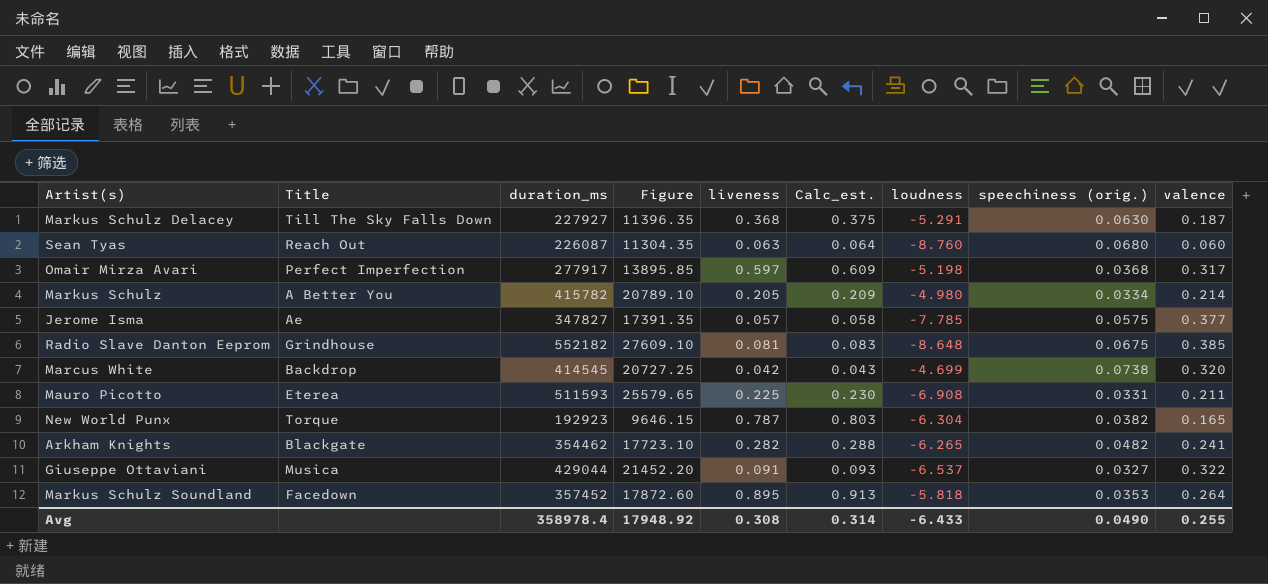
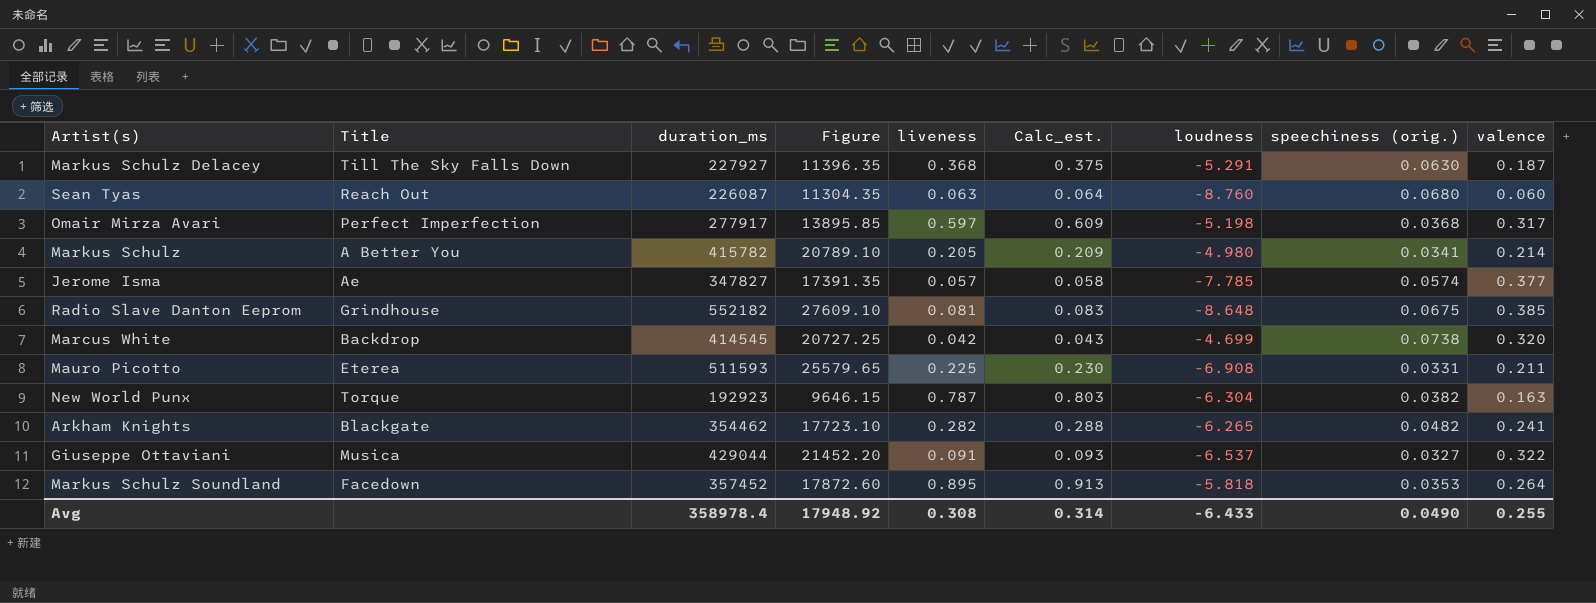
Markus Schulz | speechiness (orig.): 0.0334 -> 0.0341
Jerome Isma | speechiness (orig.): 0.0575 -> 0.0574
New World Punx | valence: 0.165 -> 0.163

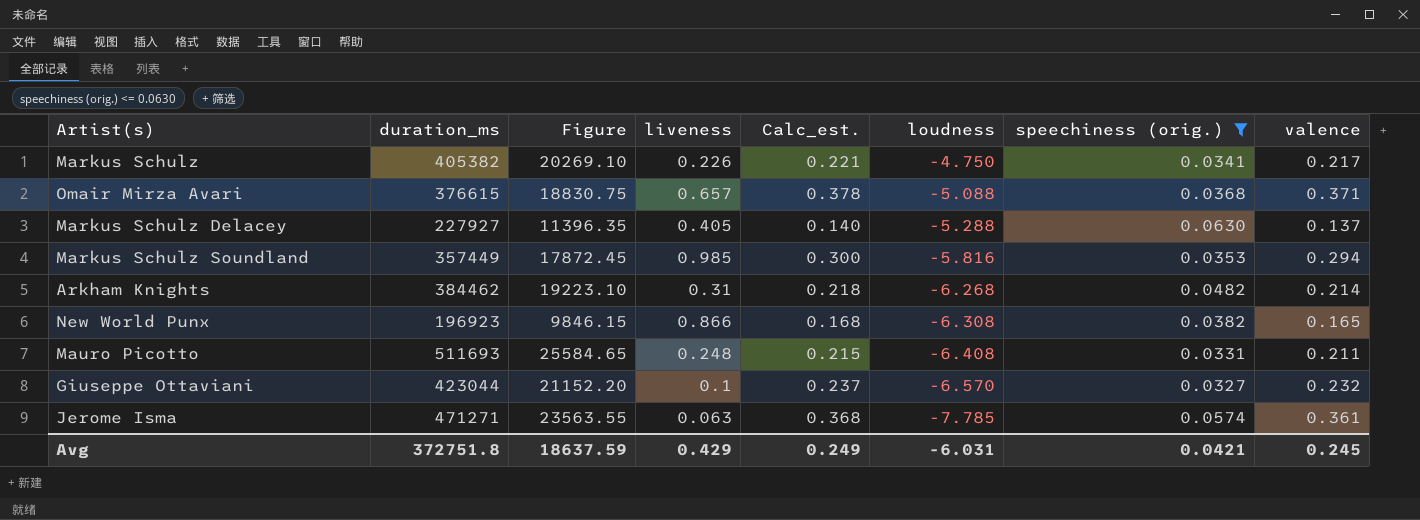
filter: none -> speechiness (orig.) <= 0.0630
row order: none -> loudness descending
column Title | position: 2 -> none
column Calc_est. | formula: [liveness] * 1.02 -> [valence] * 1.02
Markus Schulz | duration_ms: 415782 -> 405382
Markus Schulz | Figure: 20789.10 -> 20269.10
Markus Schulz | liveness: 0.205 -> 0.226
Markus Schulz | loudness: -4.980 -> -4.750
Markus Schulz | valence: 0.214 -> 0.217
Omair Mirza Avari | duration_ms: 277917 -> 376615
Omair Mirza Avari | Figure: 13895.85 -> 18830.75
Omair Mirza Avari | liveness: 0.597 -> 0.657
Omair Mirza Avari | loudness: -5.198 -> -5.088
Omair Mirza Avari | valence: 0.317 -> 0.371
Markus Schulz Delacey | liveness: 0.368 -> 0.405
Markus Schulz Delacey | loudness: -5.291 -> -5.288
Markus Schulz Delacey | valence: 0.187 -> 0.137
Markus Schulz Soundland | duration_ms: 357452 -> 357449
Markus Schulz Soundland | Figure: 17872.60 -> 17872.45
Markus Schulz Soundland | liveness: 0.895 -> 0.985
Markus Schulz Soundland | loudness: -5.818 -> -5.816
Markus Schulz Soundland | valence: 0.264 -> 0.294
Arkham Knights | duration_ms: 354462 -> 384462
Arkham Knights | Figure: 17723.10 -> 19223.10
Arkham Knights | liveness: 0.282 -> 0.31
Arkham Knights | loudness: -6.265 -> -6.268
Arkham Knights | valence: 0.241 -> 0.214
New World Punx | duration_ms: 192923 -> 196923
New World Punx | Figure: 9646.15 -> 9846.15
New World Punx | liveness: 0.787 -> 0.866
New World Punx | loudness: -6.304 -> -6.308
New World Punx | valence: 0.163 -> 0.165
Mauro Picotto | duration_ms: 511593 -> 511693
Mauro Picotto | Figure: 25579.65 -> 25584.65
Mauro Picotto | liveness: 0.225 -> 0.248
Mauro Picotto | loudness: -6.908 -> -6.408
Giuseppe Ottaviani | duration_ms: 429044 -> 423044
Giuseppe Ottaviani | Figure: 21452.20 -> 21152.20
Giuseppe Ottaviani | liveness: 0.091 -> 0.1
Giuseppe Ottaviani | loudness: -6.537 -> -6.570
Giuseppe Ottaviani | valence: 0.322 -> 0.232
Jerome Isma | duration_ms: 347827 -> 471271
Jerome Isma | Figure: 17391.35 -> 23563.55
Jerome Isma | liveness: 0.057 -> 0.063
Jerome Isma | valence: 0.377 -> 0.361
Avg | duration_ms: 358978.4 -> 372751.8
Avg | Figure: 17948.92 -> 18637.59
Avg | liveness: 0.308 -> 0.429
Avg | Calc_est.: 0.314 -> 0.249
Avg | loudness: -6.433 -> -6.031
Avg | speechiness (orig.): 0.0490 -> 0.0421
Avg | valence: 0.255 -> 0.245

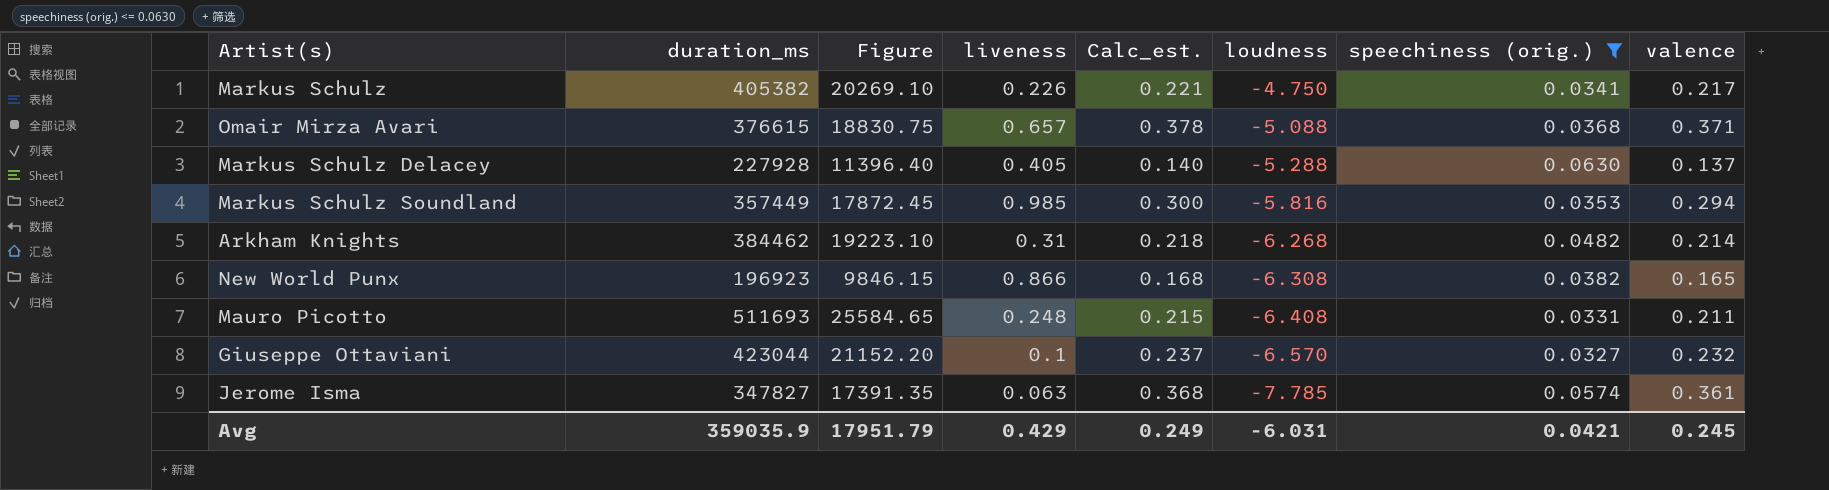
Markus Schulz Delacey | duration_ms: 227927 -> 227928
Markus Schulz Delacey | Figure: 11396.35 -> 11396.40
Jerome Isma | duration_ms: 471271 -> 347827
Jerome Isma | Figure: 23563.55 -> 17391.35
Avg | duration_ms: 372751.8 -> 359035.9
Avg | Figure: 18637.59 -> 17951.79

